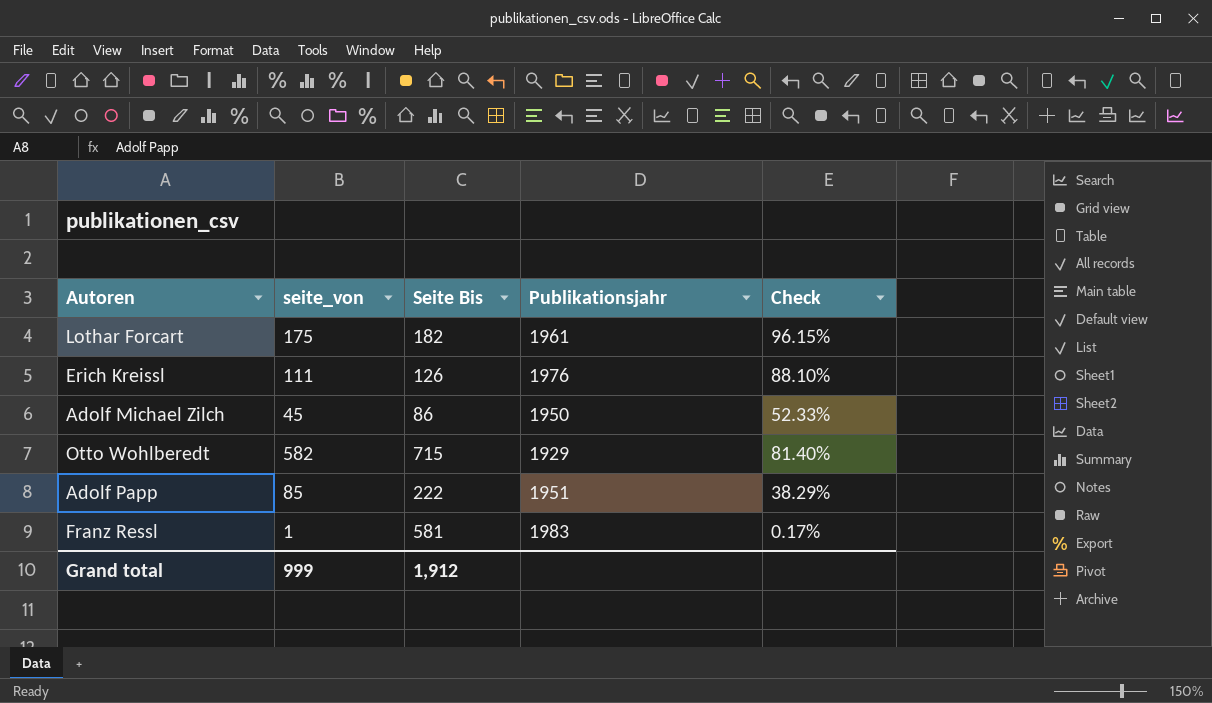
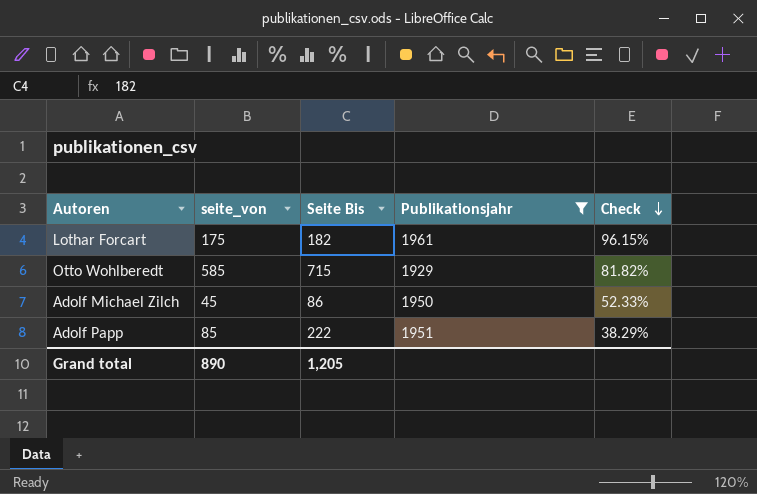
filter: none -> Publikationsjahr <= 1961
row order: none -> Check descending
Otto Wohlberedt | seite_von: 582 -> 585
Otto Wohlberedt | Check: 81.40% -> 81.82%
Grand total | seite_von: 999 -> 890
Grand total | Seite Bis: 1,912 -> 1,205

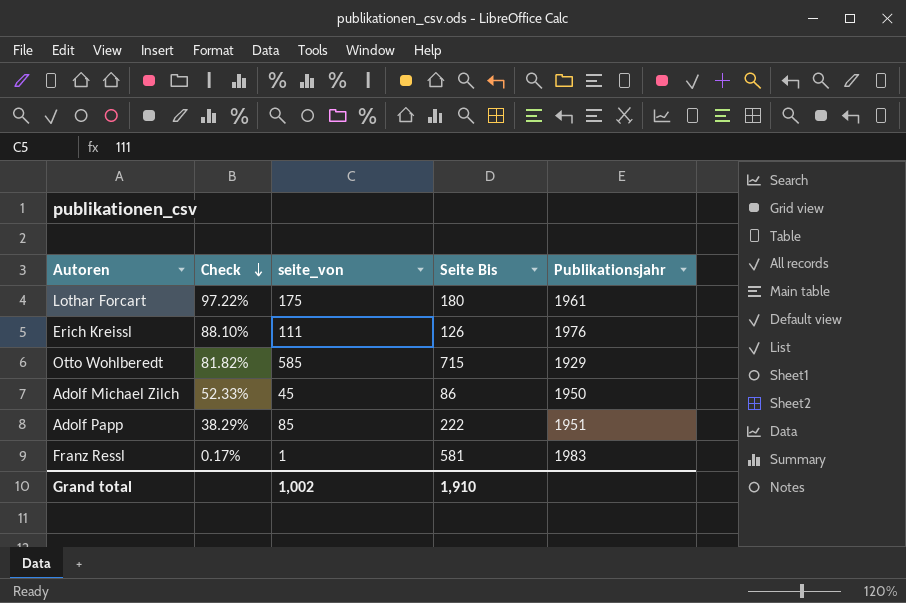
filter: Publikationsjahr <= 1961 -> none
column Check | position: 5 -> 2
Lothar Forcart | Check: 96.15% -> 97.22%
Lothar Forcart | Seite Bis: 182 -> 180
Grand total | seite_von: 890 -> 1,002
Grand total | Seite Bis: 1,205 -> 1,910

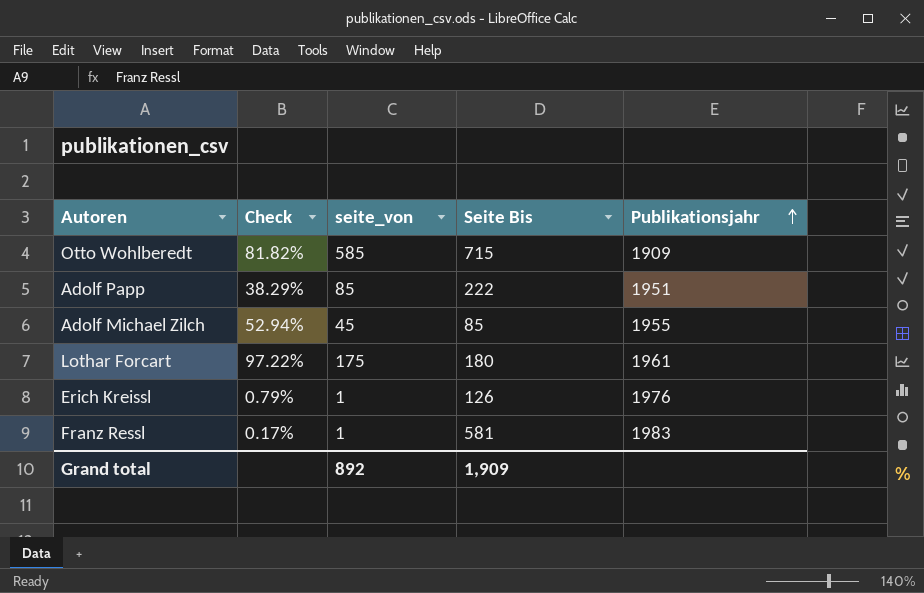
row order: Check descending -> Publikationsjahr ascending
Otto Wohlberedt | Publikationsjahr: 1929 -> 1909
Adolf Michael Zilch | Check: 52.33% -> 52.94%
Adolf Michael Zilch | Seite Bis: 86 -> 85
Adolf Michael Zilch | Publikationsjahr: 1950 -> 1955
Erich Kreissl | Check: 88.10% -> 0.79%
Erich Kreissl | seite_von: 111 -> 1
Grand total | seite_von: 1,002 -> 892
Grand total | Seite Bis: 1,910 -> 1,909

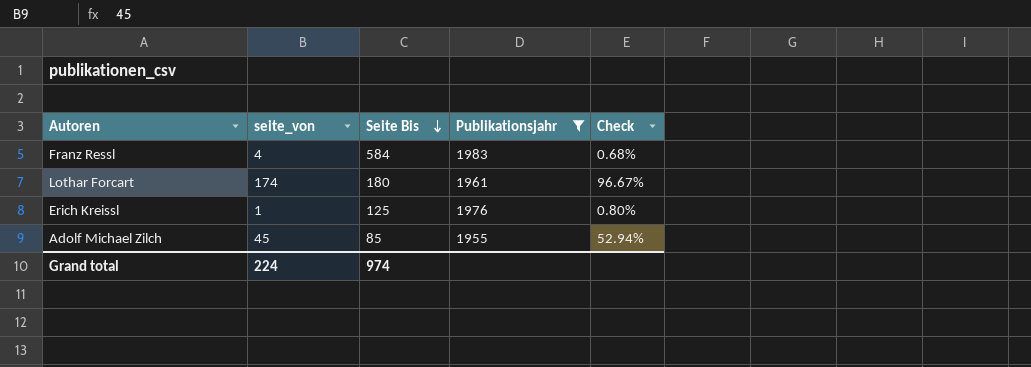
filter: none -> Publikationsjahr >= 1955
row order: Publikationsjahr ascending -> Seite Bis descending
column Check | position: 2 -> 5
Franz Ressl | seite_von: 1 -> 4
Franz Ressl | Seite Bis: 581 -> 584
Franz Ressl | Check: 0.17% -> 0.68%
Lothar Forcart | seite_von: 175 -> 174
Lothar Forcart | Check: 97.22% -> 96.67%
Erich Kreissl | Seite Bis: 126 -> 125
Erich Kreissl | Check: 0.79% -> 0.80%
Grand total | seite_von: 892 -> 224
Grand total | Seite Bis: 1,909 -> 974

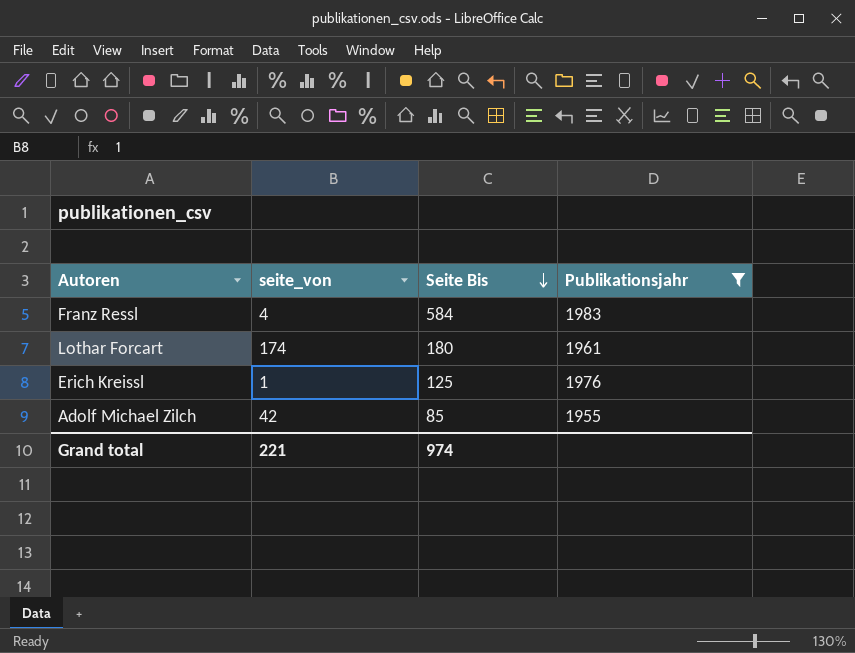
column Check | formula: [seite_von] / [Seite Bis] -> none
Adolf Michael Zilch | seite_von: 45 -> 42
Grand total | seite_von: 224 -> 221

